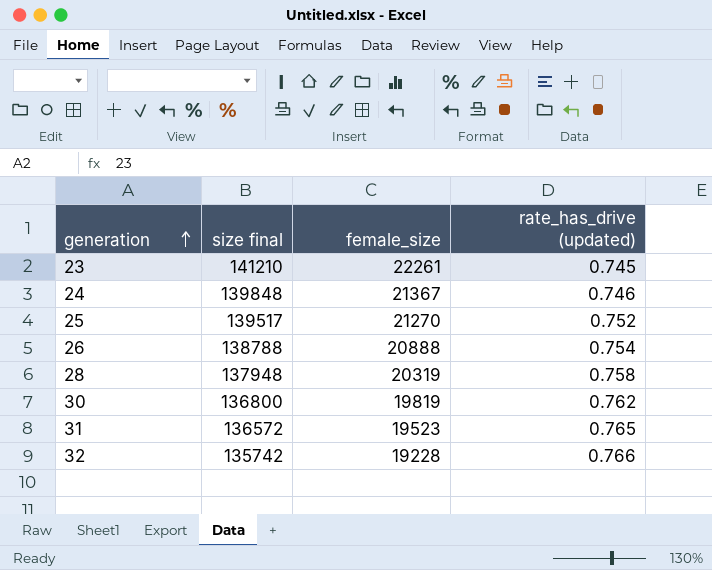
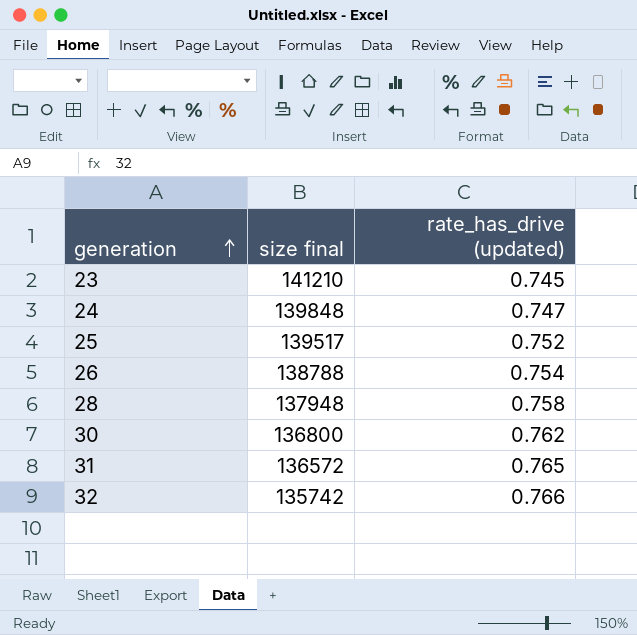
column female_size | position: 3 -> none
24 | rate_has_drive (updated): 0.746 -> 0.747

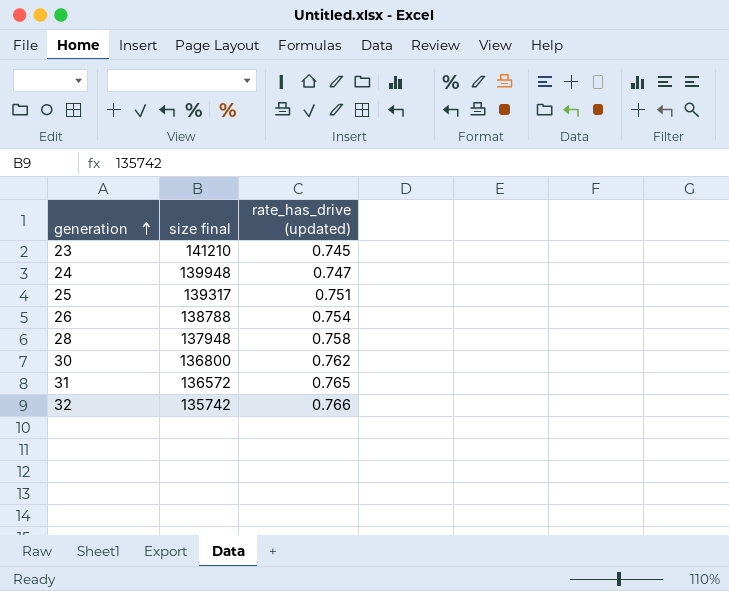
24 | size final: 139848 -> 139948
25 | size final: 139517 -> 139317
25 | rate_has_drive (updated): 0.752 -> 0.751

